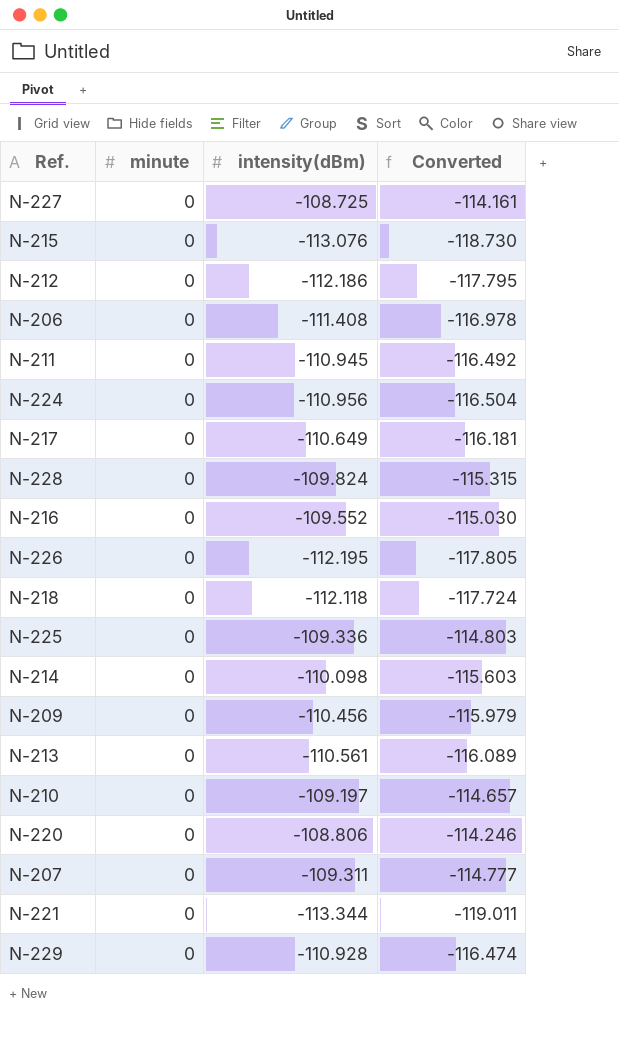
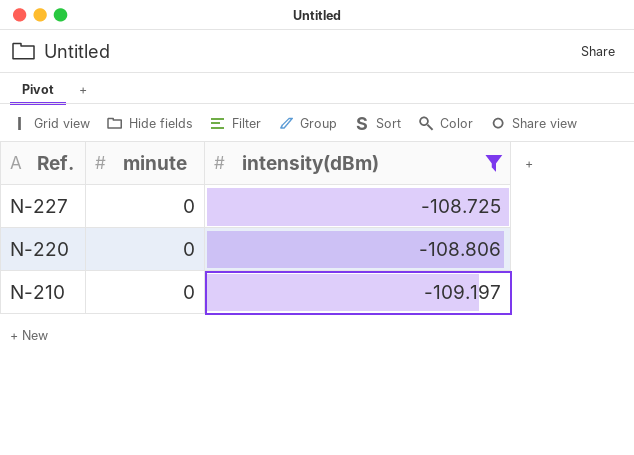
filter: none -> intensity(dBm) >= -109.197
row order: none -> Ref. descending
column Converted | formula: [intensity(dBm)] * 1.05 -> none

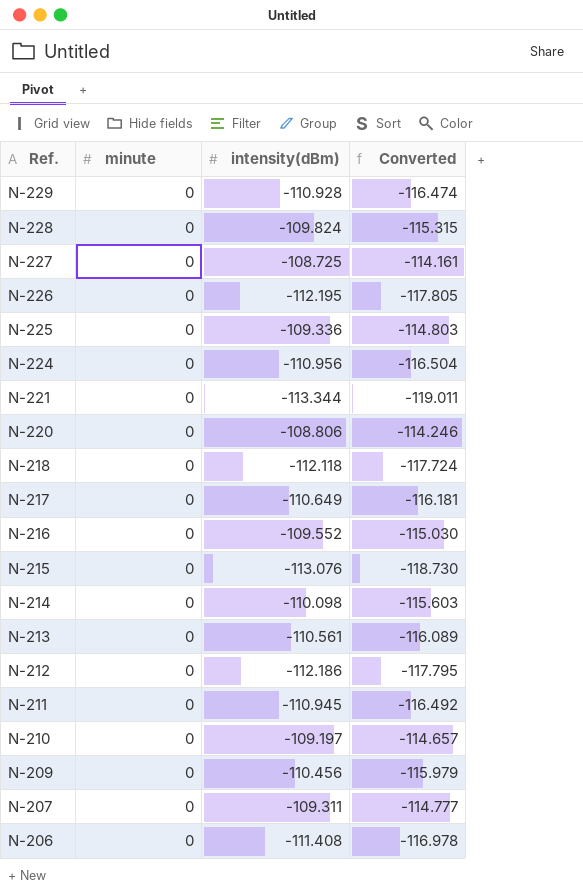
filter: intensity(dBm) >= -109.197 -> none
column Converted | formula: none -> [intensity(dBm)] * 1.05

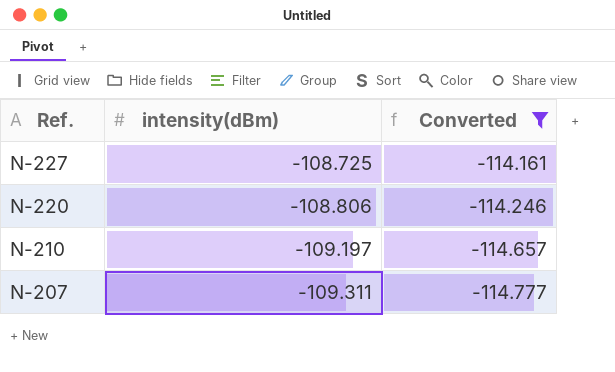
filter: none -> Converted >= -114.777
column minute | position: 2 -> none

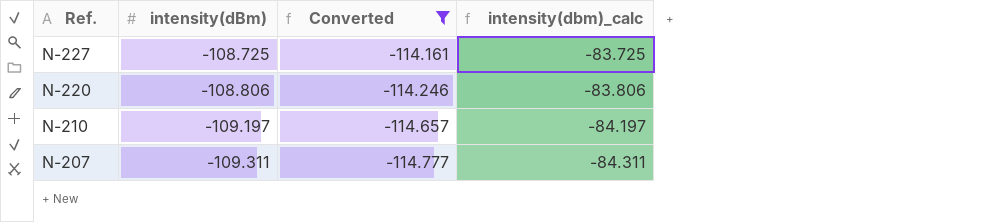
column intensity(dbm)_calc | formula: none -> [intensity(dBm)] + 25

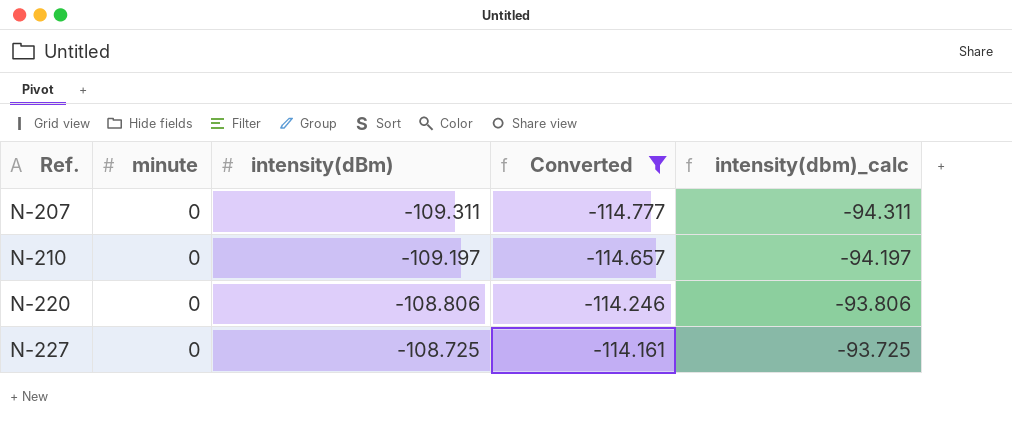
row order: Ref. descending -> Ref. ascending
column minute | position: none -> 2
column intensity(dbm)_calc | formula: [intensity(dBm)] + 25 -> [intensity(dBm)] + 15

